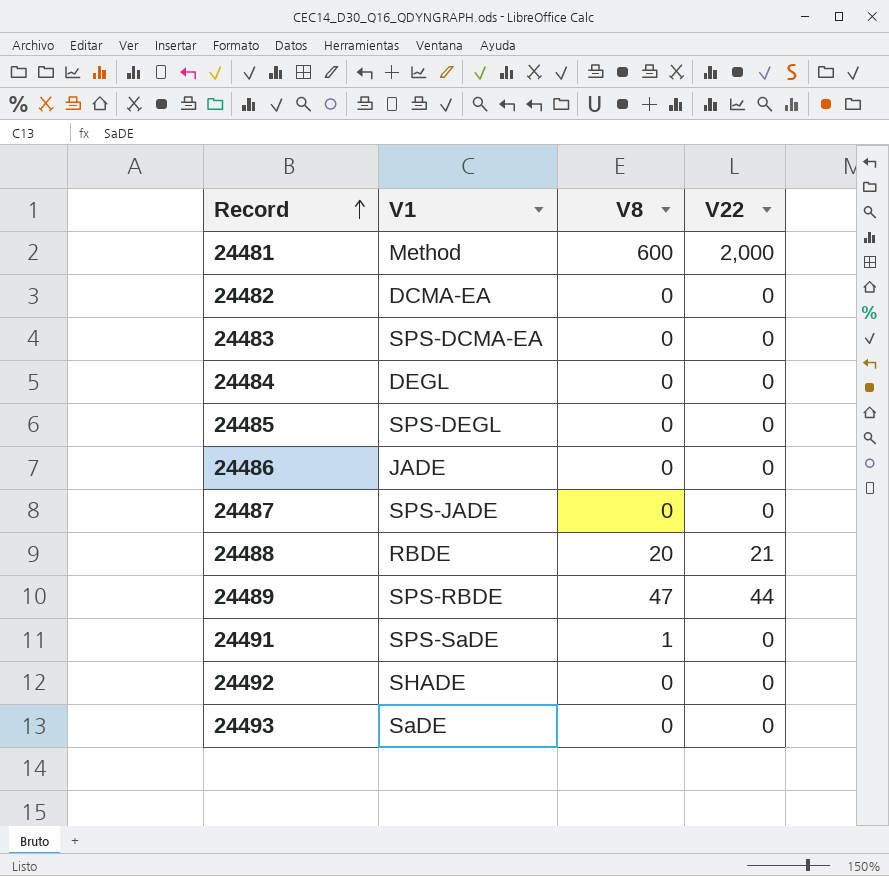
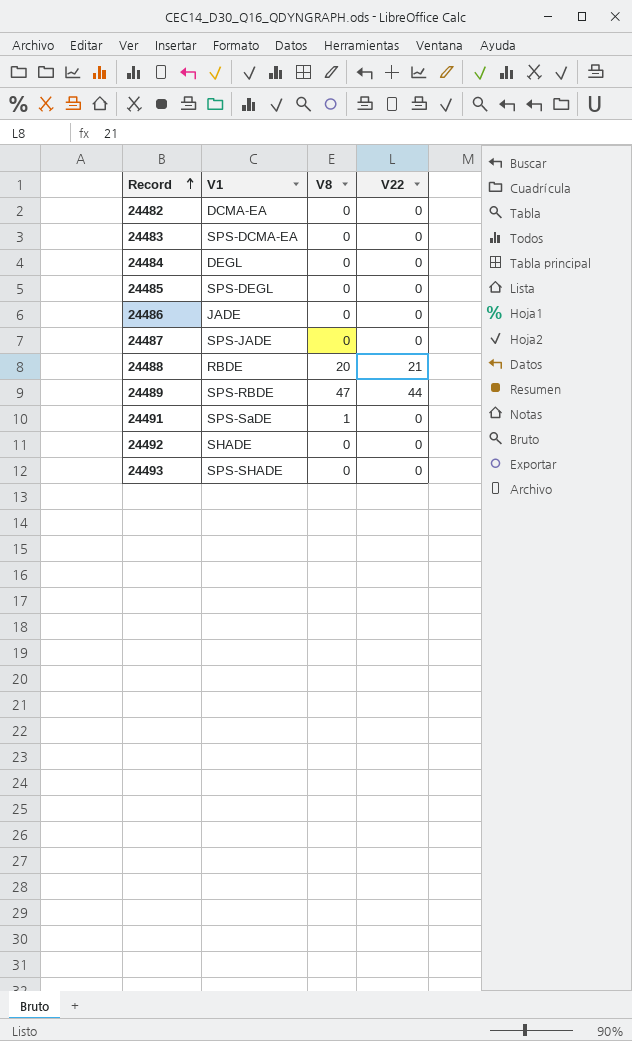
row 24481: Method | 600 | 2,000 -> none
24493 | V1: SaDE -> SPS-SHADE

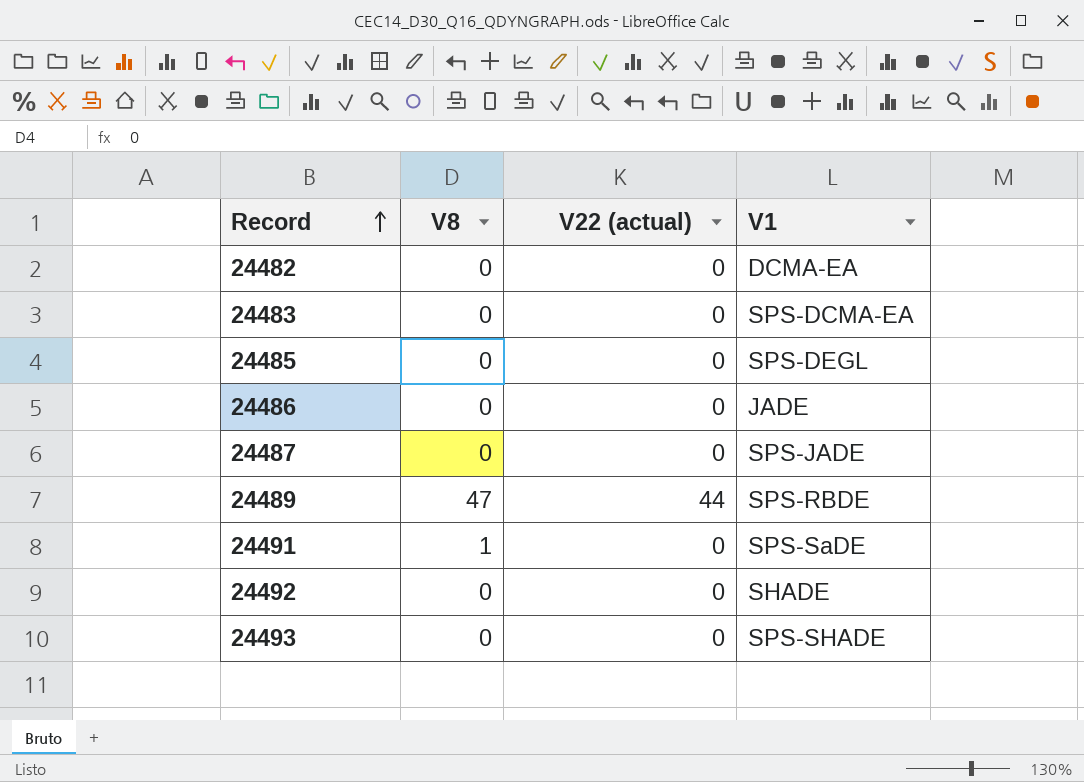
column name: V22 -> V22 (actual)
column V1 | position: 2 -> 4
row 24484: DEGL | 0 | 0 -> none
row 24488: RBDE | 20 | 21 -> none

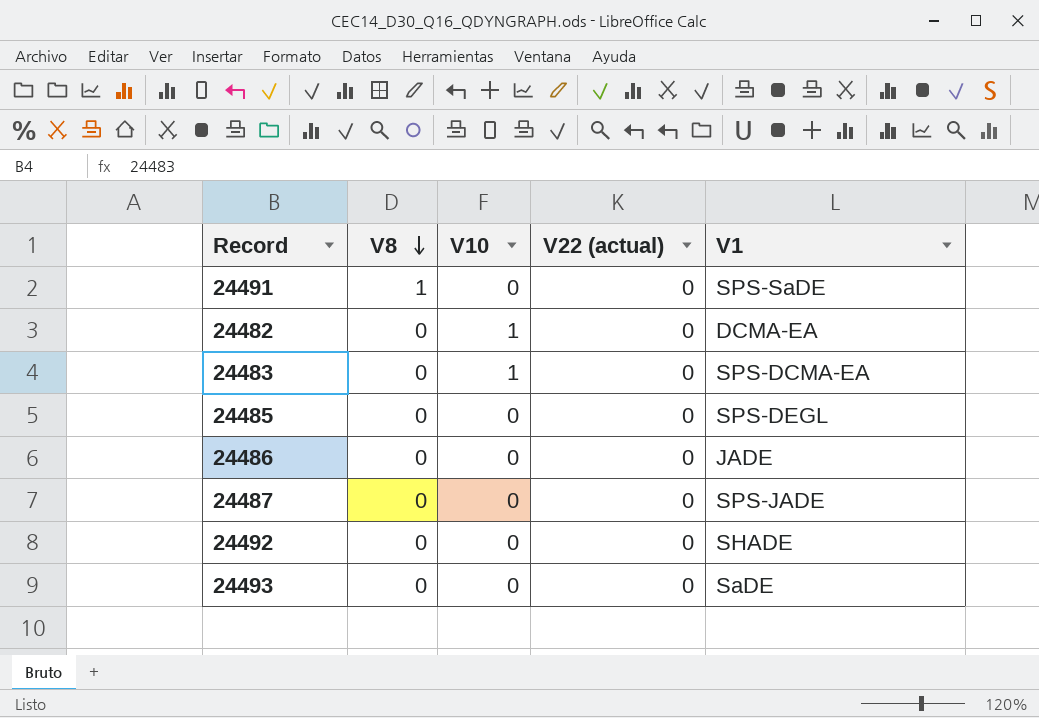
row order: Record ascending -> V8 descending
column V10 | position: none -> 3
row 24489: 47 | 44 | SPS-RBDE -> none
24493 | V1: SPS-SHADE -> SaDE

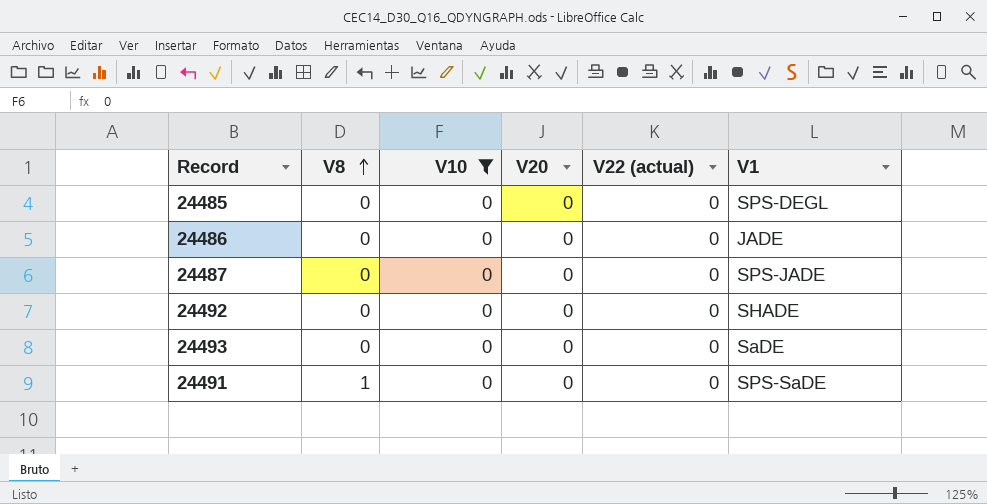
filter: none -> V10 = 0
row order: V8 descending -> V8 ascending
column V20 | position: none -> 4

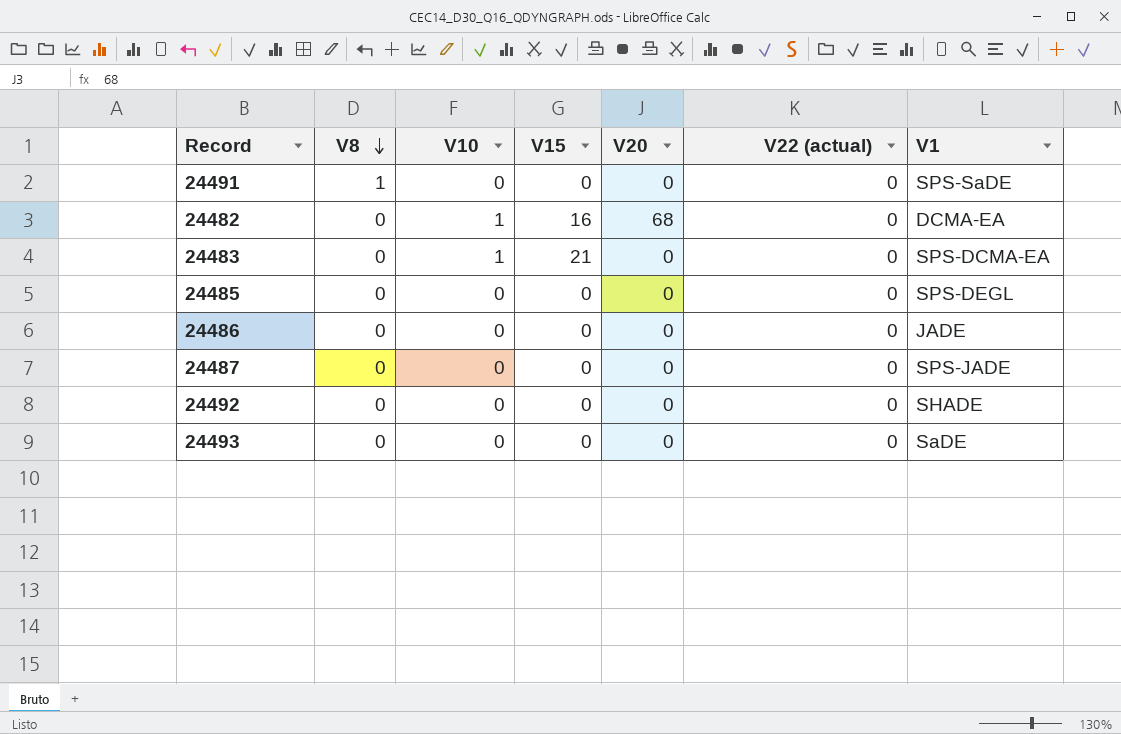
filter: V10 = 0 -> none
row order: V8 ascending -> V8 descending
column V15 | position: none -> 4

